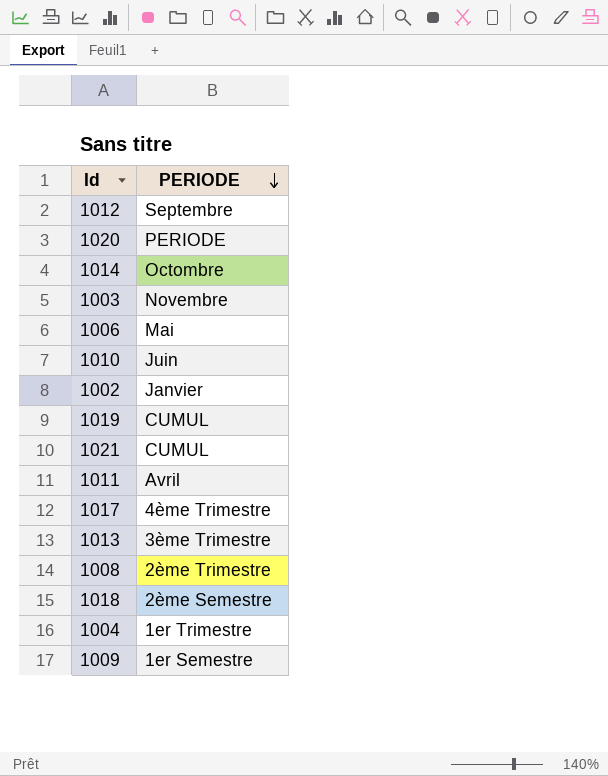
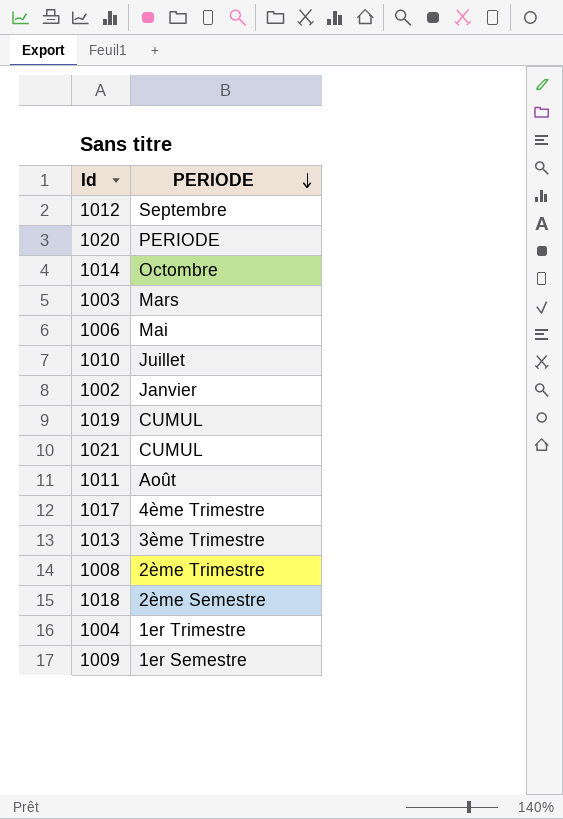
1003 | PERIODE: Novembre -> Mars
1010 | PERIODE: Juin -> Juillet
1011 | PERIODE: Avril -> Août

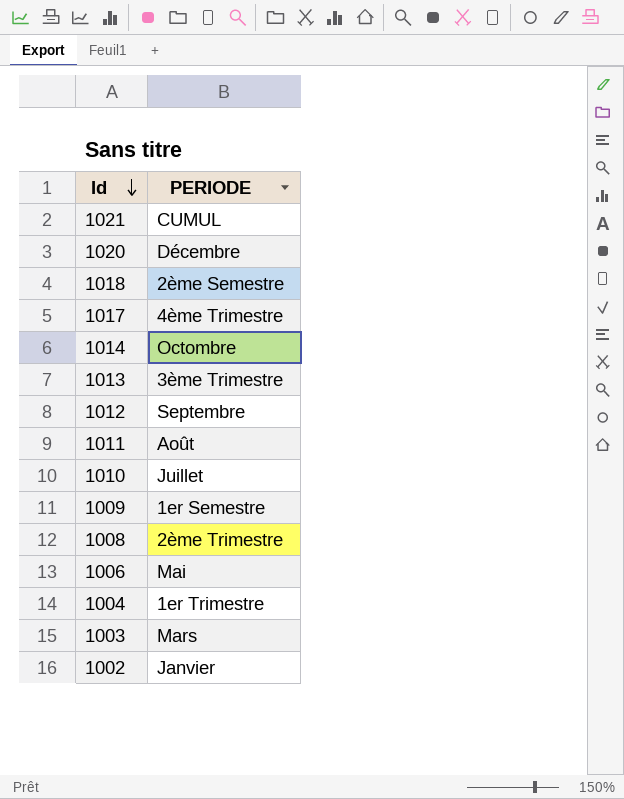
row order: PERIODE descending -> Id descending
row 1019: CUMUL -> none
1020 | PERIODE: PERIODE -> Décembre

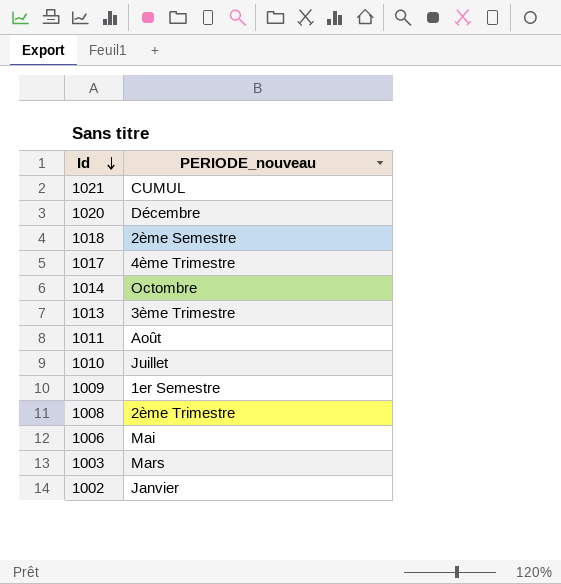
column name: PERIODE -> PERIODE_nouveau
row 1012: Septembre -> none
row 1004: 1er Trimestre -> none

